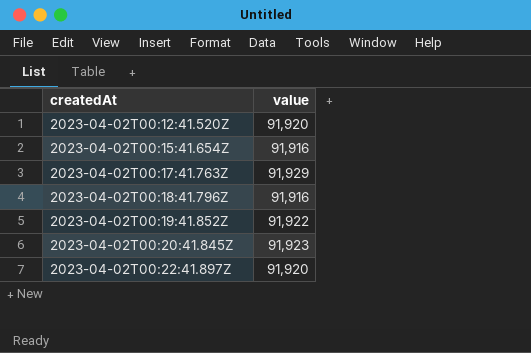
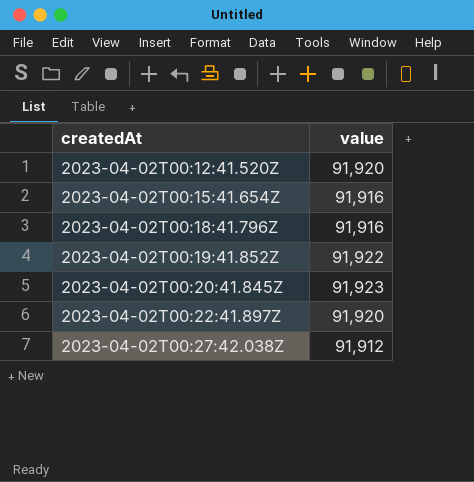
row 2023-04-02T00:17:41.763Z: 91,929 -> none
row 2023-04-02T00:27:42.038Z: none -> 91,912

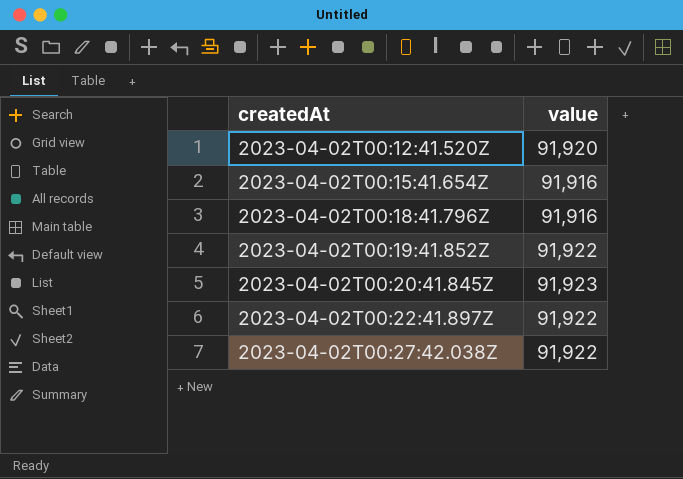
2023-04-02T00:22:41.897Z | value: 91,920 -> 91,922
2023-04-02T00:27:42.038Z | value: 91,912 -> 91,922

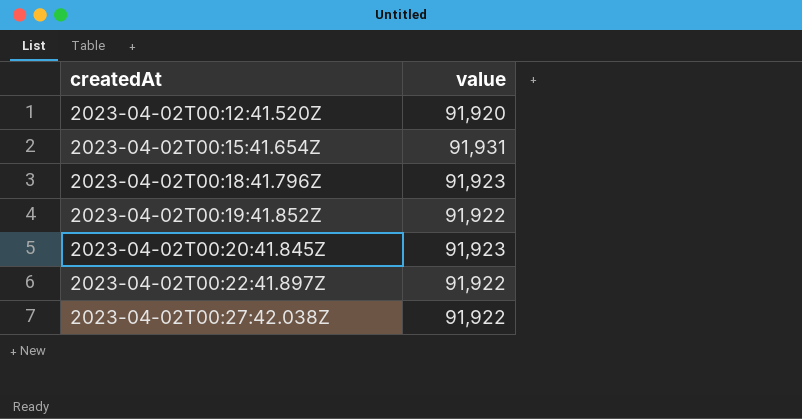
2023-04-02T00:15:41.654Z | value: 91,916 -> 91,931
2023-04-02T00:18:41.796Z | value: 91,916 -> 91,923

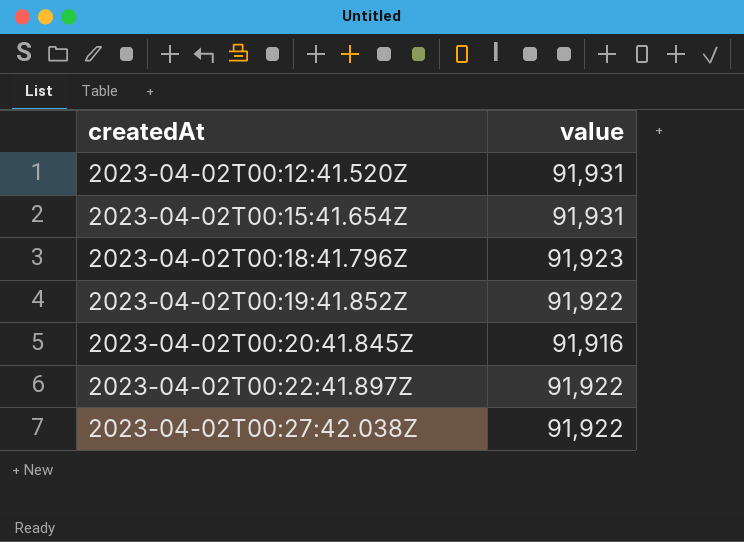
2023-04-02T00:12:41.520Z | value: 91,920 -> 91,931
2023-04-02T00:20:41.845Z | value: 91,923 -> 91,916

